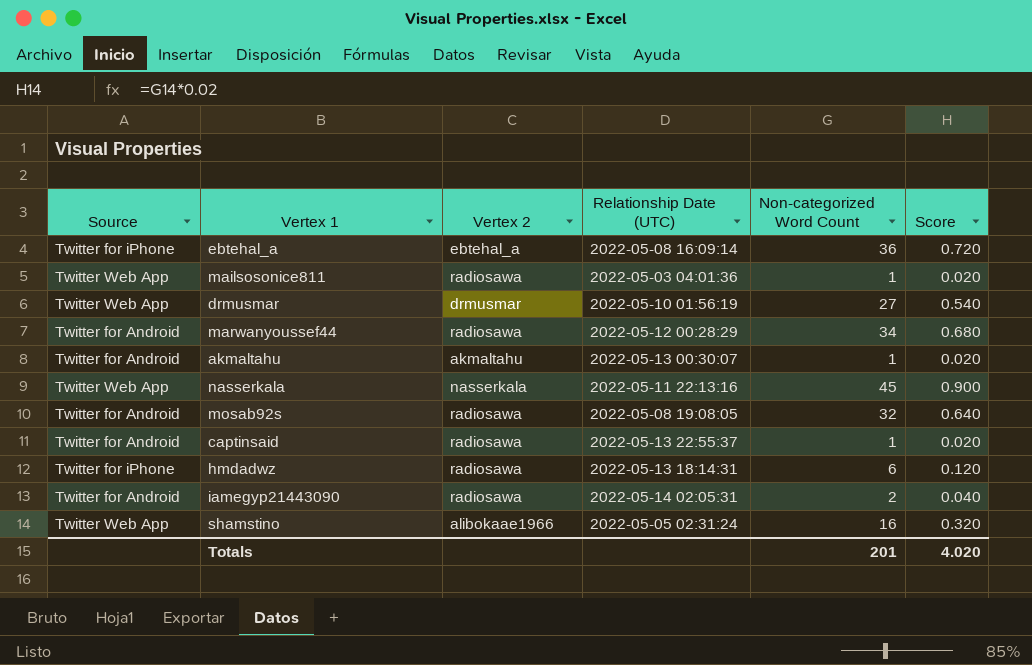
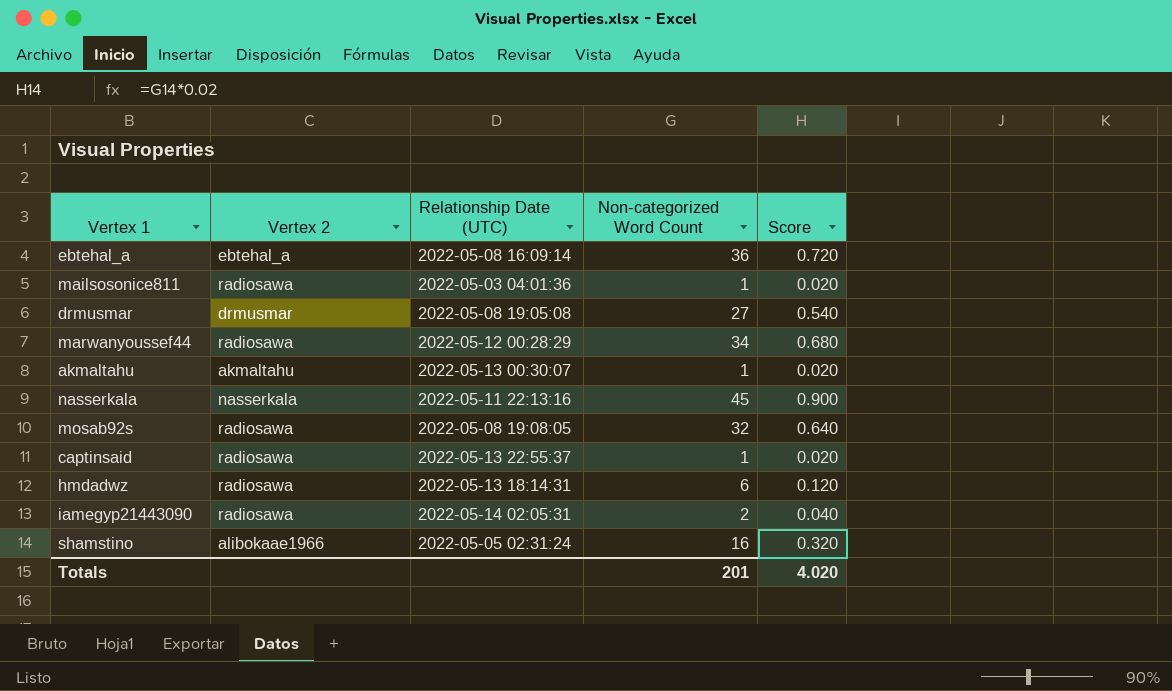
column Source | position: 1 -> none
drmusmar | Relationship Date (UTC): 2022-05-10 01:56:19 -> 2022-05-08 19:05:08

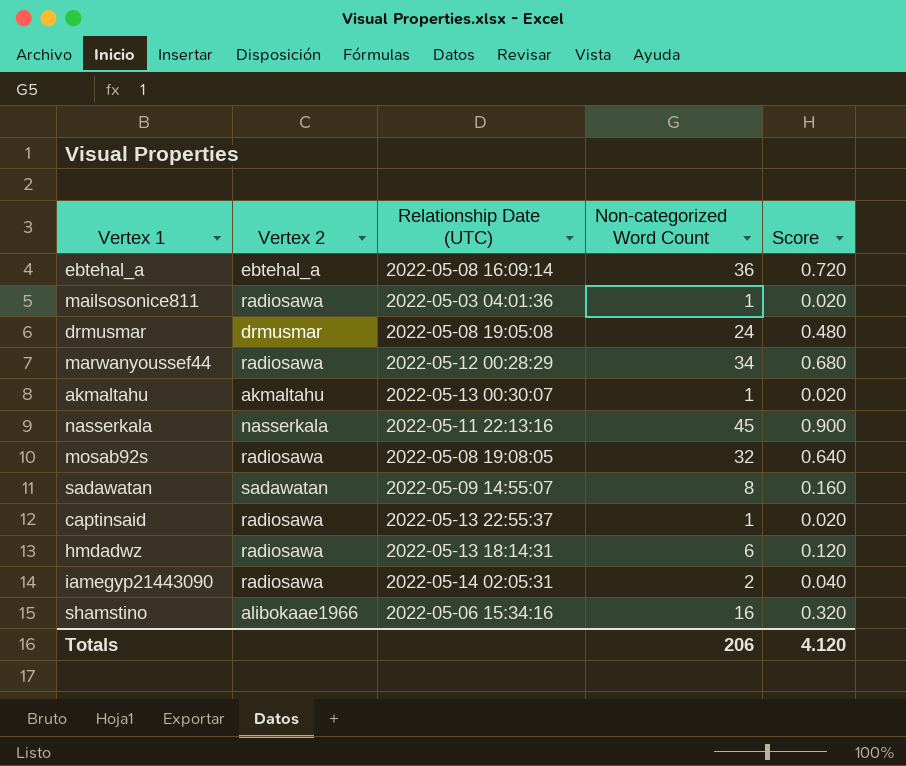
drmusmar | Non-categorized Word Count: 27 -> 24
drmusmar | Score: 0.540 -> 0.480
row sadawatan: none -> sadawatan | 2022-05-09 14:55:07 | 8 | 0.160
shamstino | Relationship Date (UTC): 2022-05-05 02:31:24 -> 2022-05-06 15:34:16
Totals | Non-categorized Word Count: 201 -> 206
Totals | Score: 4.020 -> 4.120

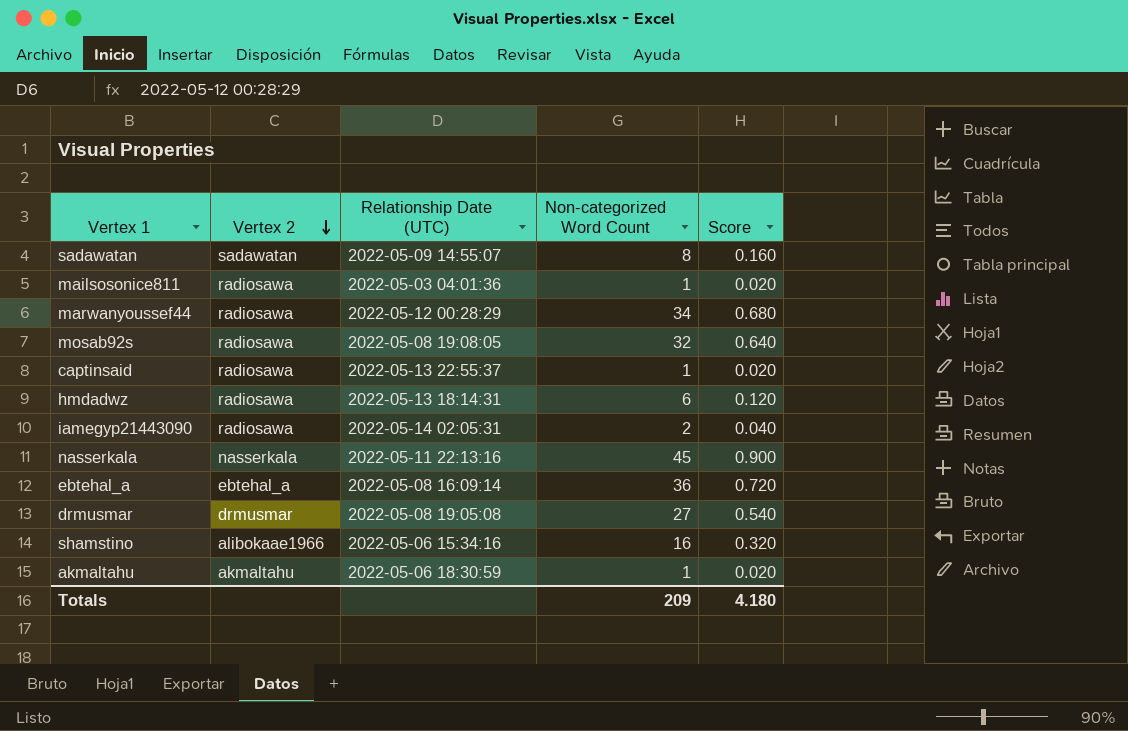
row order: none -> Vertex 2 descending
drmusmar | Non-categorized Word Count: 24 -> 27
drmusmar | Score: 0.480 -> 0.540
akmaltahu | Relationship Date (UTC): 2022-05-13 00:30:07 -> 2022-05-06 18:30:59
Totals | Non-categorized Word Count: 206 -> 209
Totals | Score: 4.120 -> 4.180

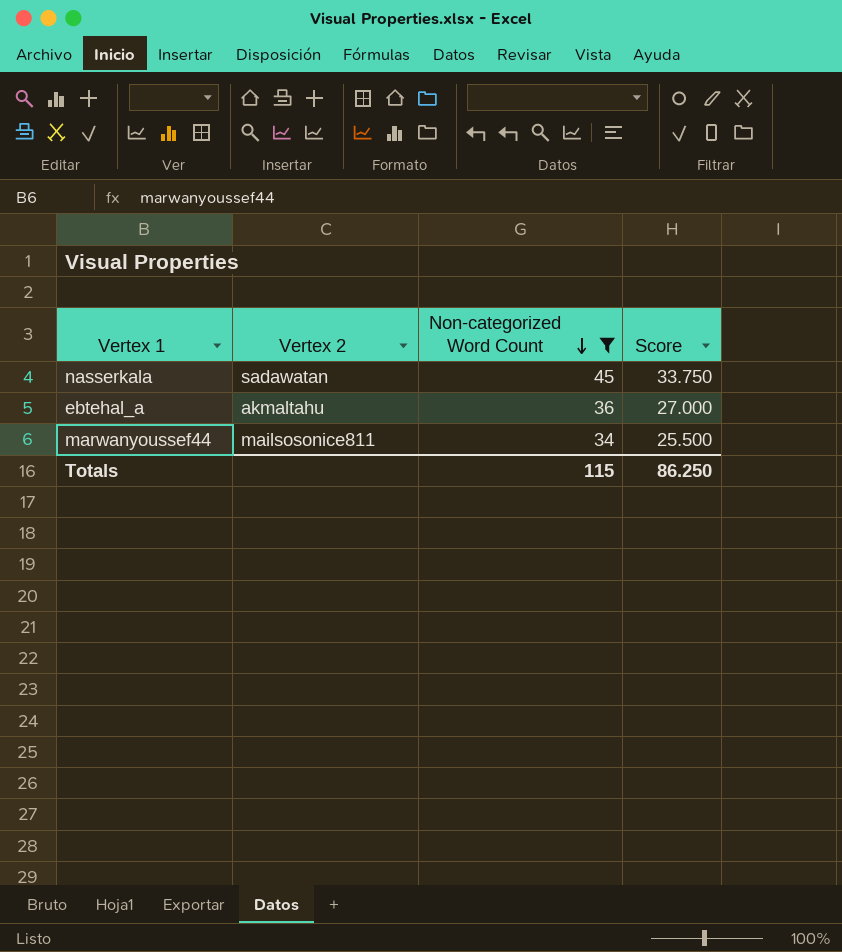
filter: none -> Non-categorized Word Count >= 34
row order: Vertex 2 descending -> Non-categorized Word Count descending
column Relationship Date (UTC) | position: 3 -> none
column Score | formula: [Non-categorized Word Count] * 0.02 -> [Non-categorized Word Count] * 0.75
nasserkala | Vertex 2: nasserkala -> sadawatan
ebtehal_a | Vertex 2: ebtehal_a -> akmaltahu
marwanyoussef44 | Vertex 2: radiosawa -> mailsosonice811
Totals | Non-categorized Word Count: 209 -> 115
Totals | Score: 4.180 -> 86.250

